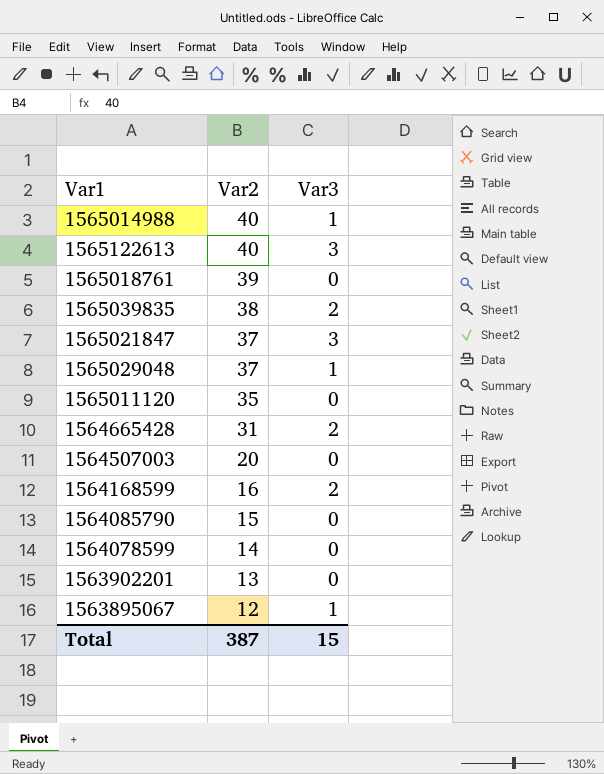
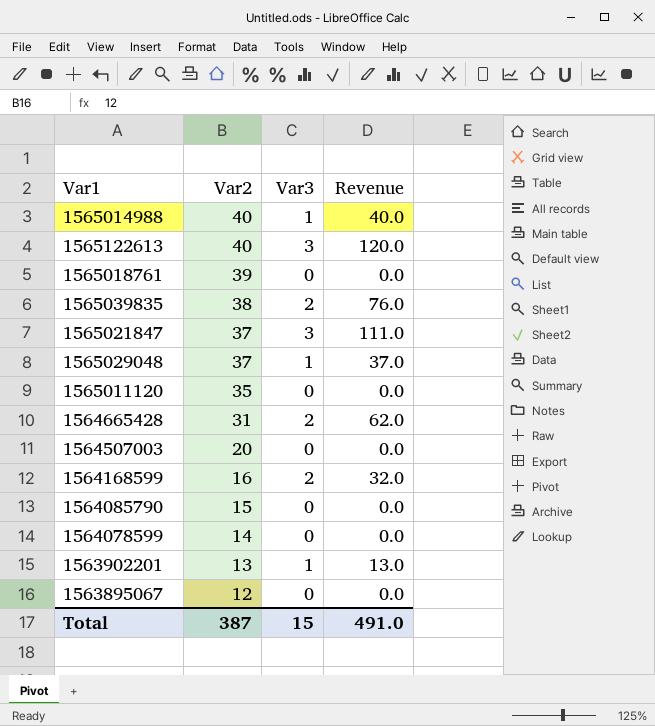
column Revenue | formula: none -> [Var2] * [Var3]
1563902201 | Var3: 0 -> 1
1563895067 | Var3: 1 -> 0

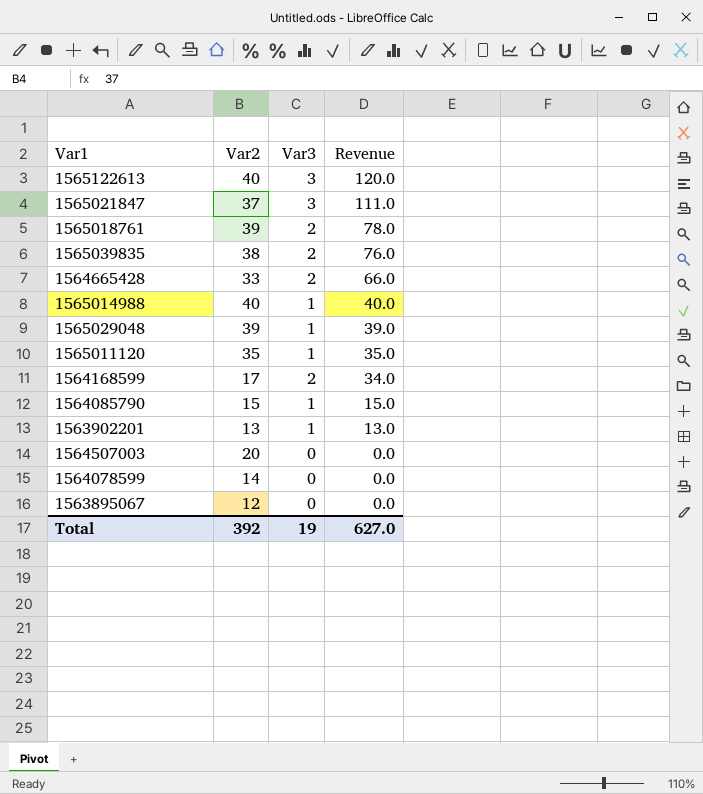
row order: Var2 descending -> Revenue descending
1565018761 | Var3: 0 -> 2
1565018761 | Revenue: 0.0 -> 78.0
1564665428 | Var2: 31 -> 33
1564665428 | Revenue: 62.0 -> 66.0
1565029048 | Var2: 37 -> 39
1565029048 | Revenue: 37.0 -> 39.0
1565011120 | Var3: 0 -> 1
1565011120 | Revenue: 0.0 -> 35.0
1564168599 | Var2: 16 -> 17
1564168599 | Revenue: 32.0 -> 34.0
1564085790 | Var3: 0 -> 1
1564085790 | Revenue: 0.0 -> 15.0
Total | Var2: 387 -> 392
Total | Var3: 15 -> 19
Total | Revenue: 491.0 -> 627.0

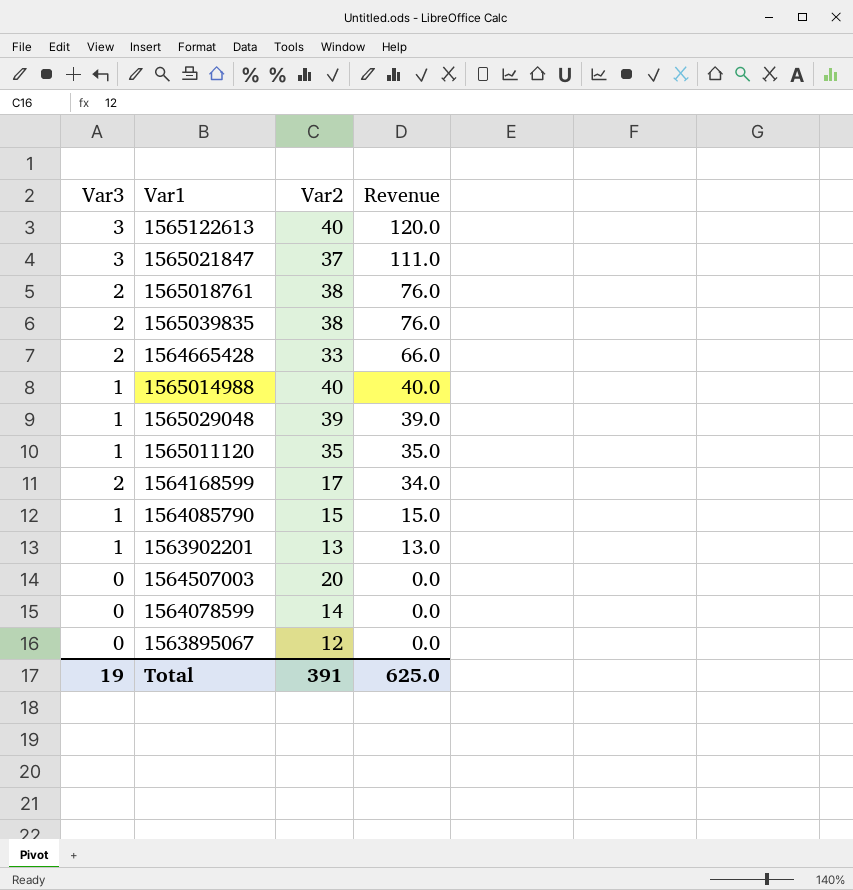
column Var3 | position: 3 -> 1
1565018761 | Var2: 39 -> 38
1565018761 | Revenue: 78.0 -> 76.0
Total | Var2: 392 -> 391
Total | Revenue: 627.0 -> 625.0

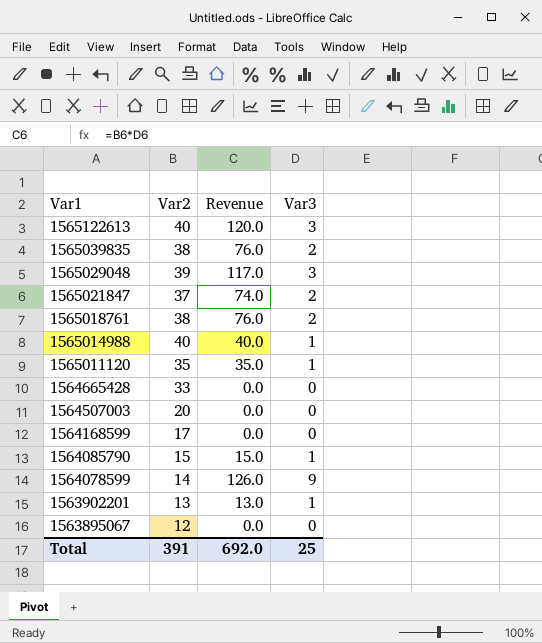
row order: Revenue descending -> Var1 descending
column Var3 | position: 1 -> 4
1565029048 | Revenue: 39.0 -> 117.0
1565029048 | Var3: 1 -> 3
1565021847 | Revenue: 111.0 -> 74.0
1565021847 | Var3: 3 -> 2
1564665428 | Revenue: 66.0 -> 0.0
1564665428 | Var3: 2 -> 0
1564168599 | Revenue: 34.0 -> 0.0
1564168599 | Var3: 2 -> 0
1564078599 | Revenue: 0.0 -> 126.0
1564078599 | Var3: 0 -> 9
Total | Revenue: 625.0 -> 692.0
Total | Var3: 19 -> 25

